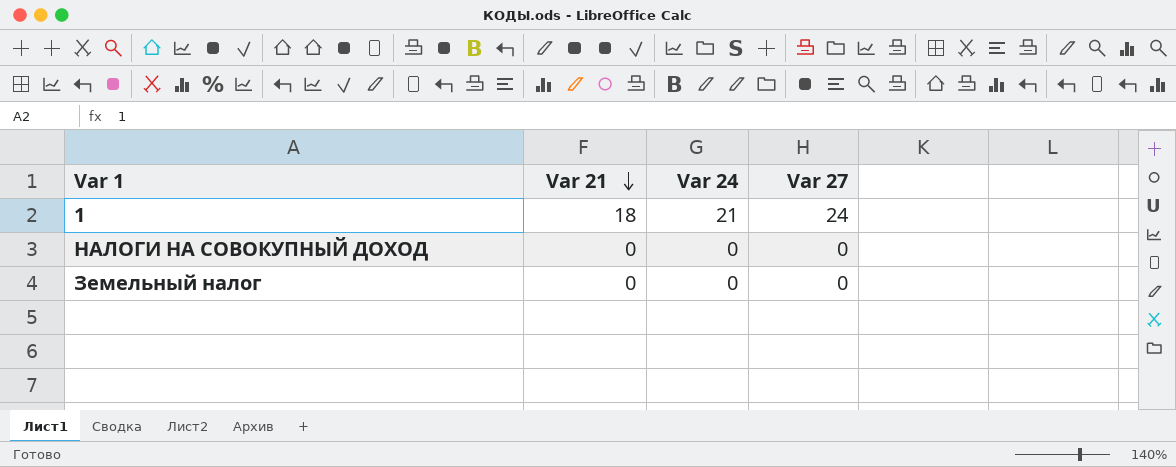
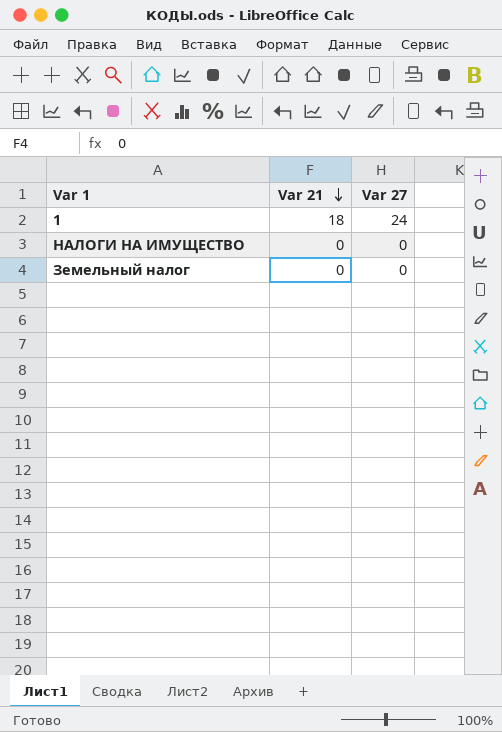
column Var 24 | position: 3 -> none
row НАЛОГИ НА СОВОКУПНЫЙ ДОХОД: 0 | 0 | 0 -> none
row НАЛОГИ НА ИМУЩЕСТВО: none -> 0 | 0

